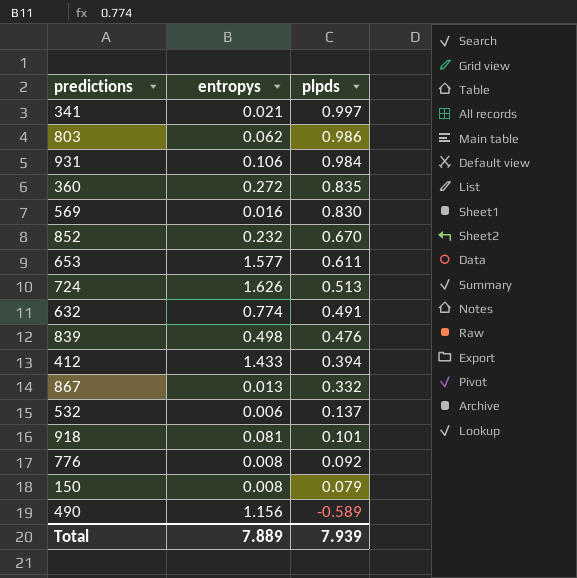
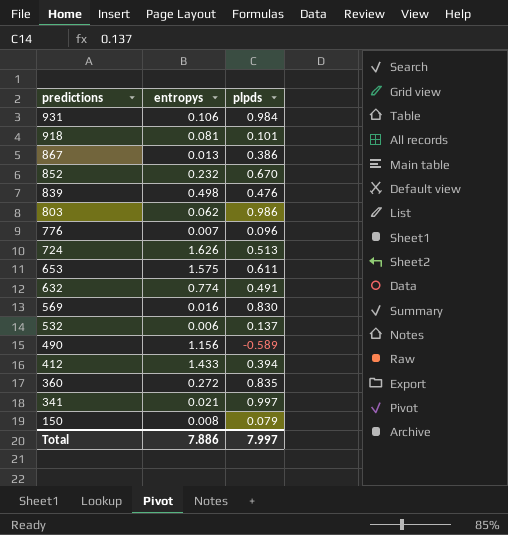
row order: plpds descending -> predictions descending
867 | plpds: 0.332 -> 0.386
776 | entropys: 0.008 -> 0.007
776 | plpds: 0.092 -> 0.096
653 | entropys: 1.577 -> 1.575
Total | entropys: 7.889 -> 7.886
Total | plpds: 7.939 -> 7.997

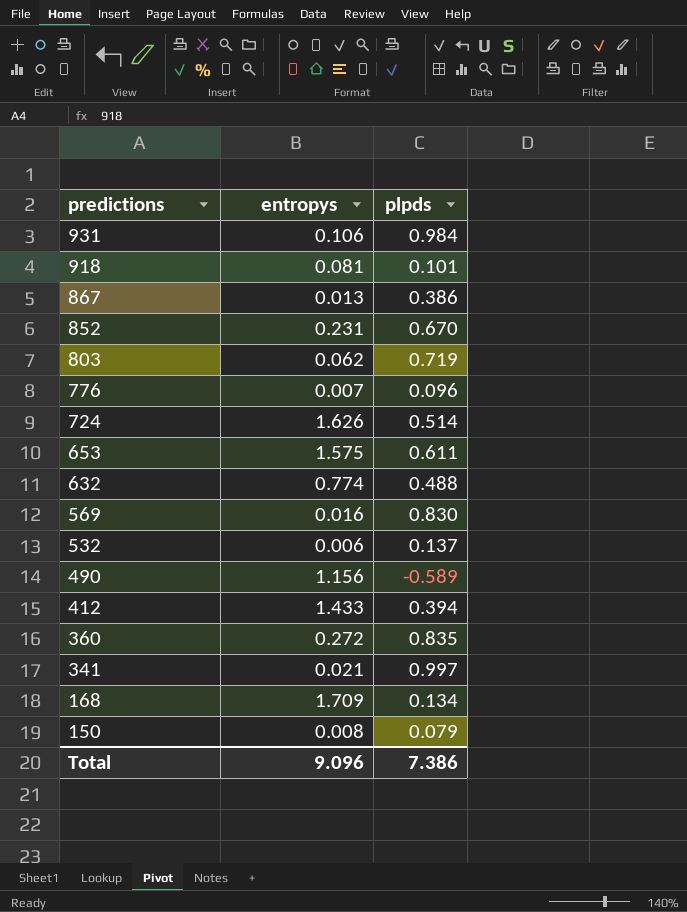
row 839: 0.498 | 0.476 -> none
852 | entropys: 0.232 -> 0.231
803 | plpds: 0.986 -> 0.719
724 | plpds: 0.513 -> 0.514
632 | plpds: 0.491 -> 0.488
row 168: none -> 1.709 | 0.134
Total | entropys: 7.886 -> 9.096
Total | plpds: 7.997 -> 7.386

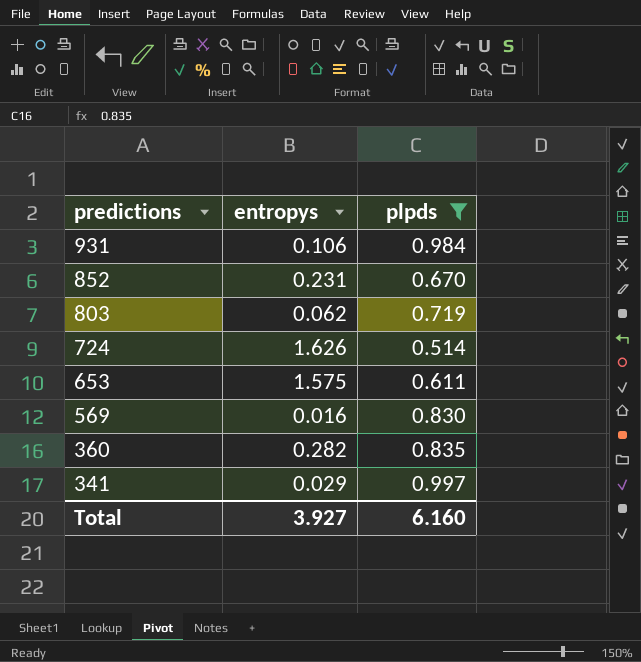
filter: none -> plpds >= 0.514
360 | entropys: 0.272 -> 0.282
341 | entropys: 0.021 -> 0.029
Total | entropys: 9.096 -> 3.927
Total | plpds: 7.386 -> 6.160

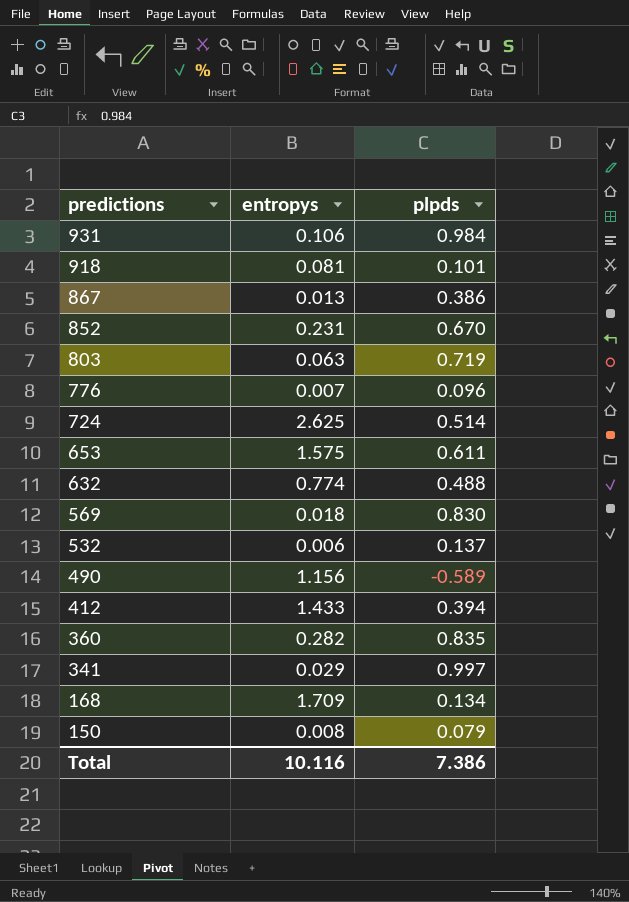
filter: plpds >= 0.514 -> none
803 | entropys: 0.062 -> 0.063
724 | entropys: 1.626 -> 2.625
569 | entropys: 0.016 -> 0.018
Total | entropys: 3.927 -> 10.116
Total | plpds: 6.160 -> 7.386

